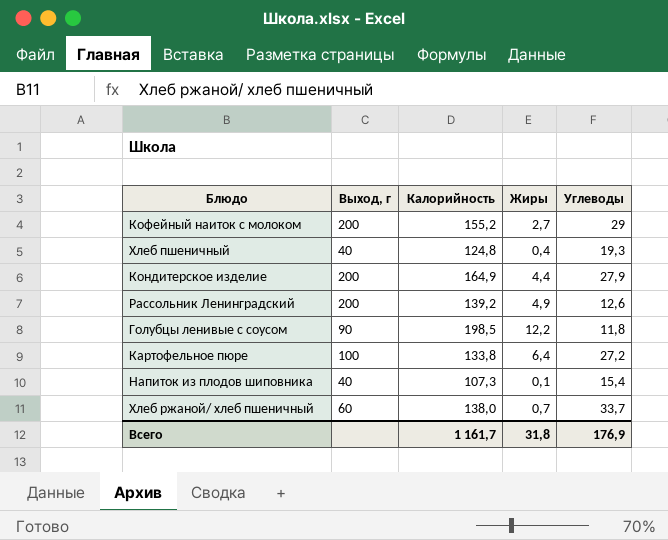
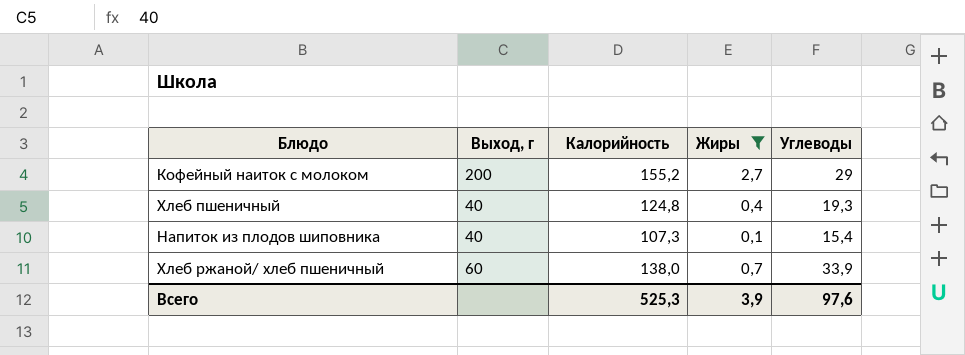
filter: none -> Жиры <= 2,7
Хлеб ржаной/ хлеб пшеничный | Углеводы: 33,7 -> 33,9
Всего | Калорийность: 1 161,7 -> 525,3
Всего | Жиры: 31,8 -> 3,9
Всего | Углеводы: 176,9 -> 97,6

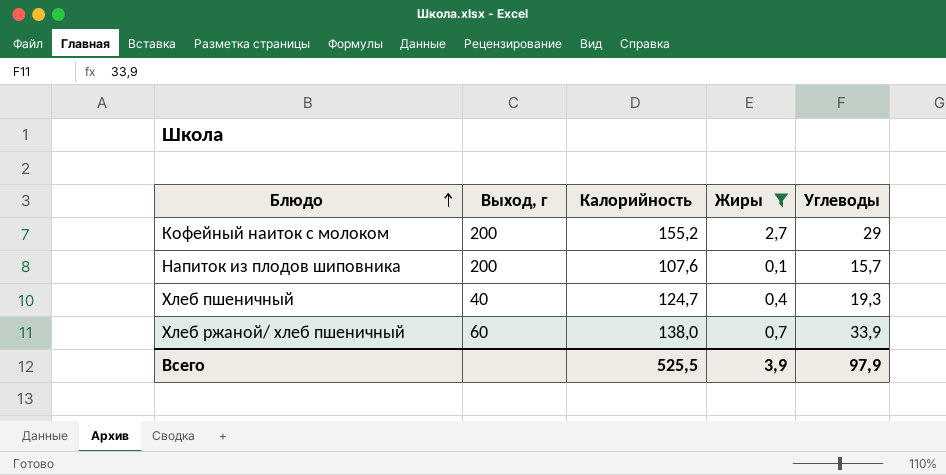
row order: none -> Блюдо ascending
Напиток из плодов шиповника | Выход, г: 40 -> 200
Напиток из плодов шиповника | Калорийность: 107,3 -> 107,6
Напиток из плодов шиповника | Углеводы: 15,4 -> 15,7
Хлеб пшеничный | Калорийность: 124,8 -> 124,7
Всего | Калорийность: 525,3 -> 525,5
Всего | Углеводы: 97,6 -> 97,9

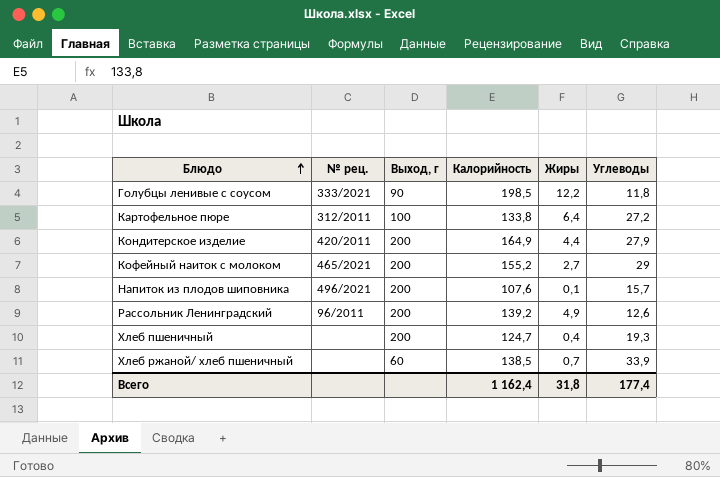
filter: Жиры <= 2,7 -> none
column № рец. | position: none -> 2
Хлеб пшеничный | Выход, г: 40 -> 200
Хлеб ржаной/ хлеб пшеничный | Калорийность: 138,0 -> 138,5
Всего | Калорийность: 525,5 -> 1 162,4
Всего | Жиры: 3,9 -> 31,8
Всего | Углеводы: 97,9 -> 177,4

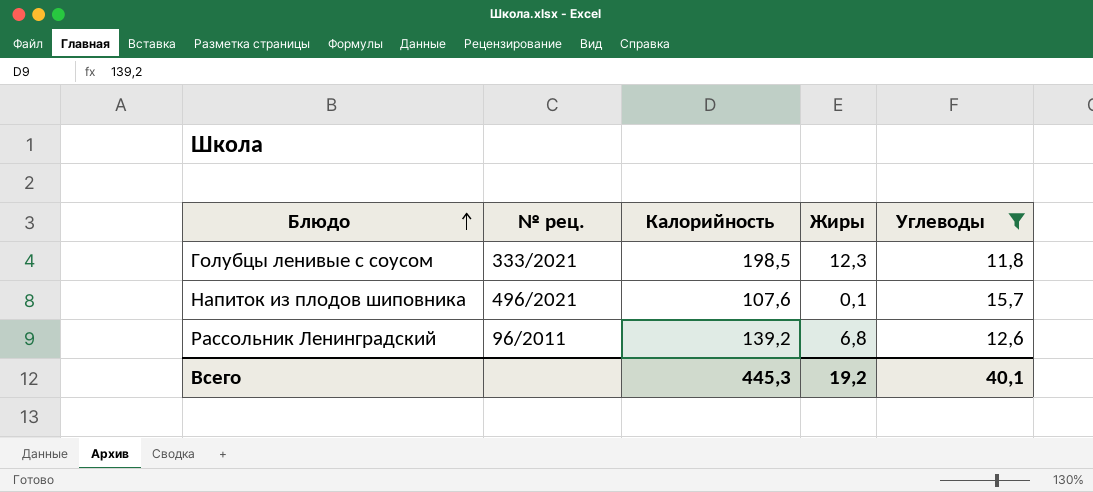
filter: none -> Углеводы <= 15,7
column Выход, г | position: 3 -> none
Голубцы ленивые с соусом | Жиры: 12,2 -> 12,3
Рассольник Ленинградский | Жиры: 4,9 -> 6,8
Всего | Калорийность: 1 162,4 -> 445,3
Всего | Жиры: 31,8 -> 19,2
Всего | Углеводы: 177,4 -> 40,1

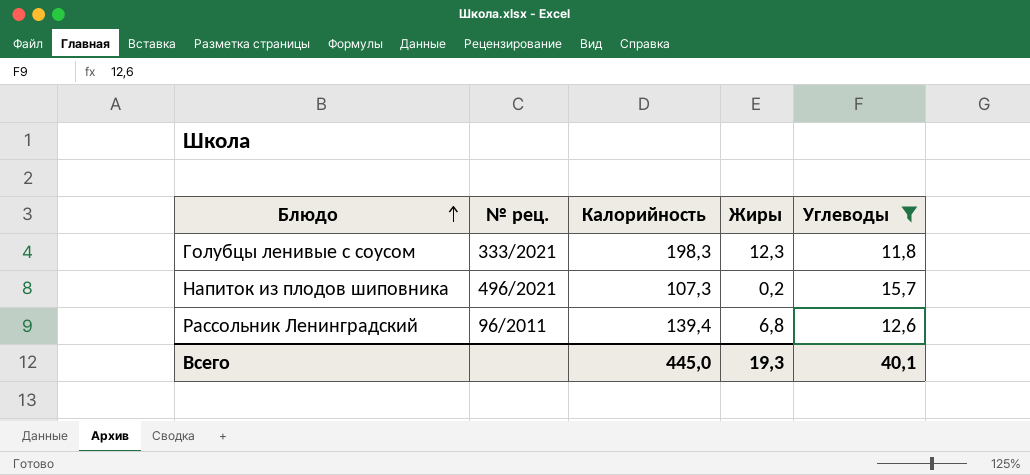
Голубцы ленивые с соусом | Калорийность: 198,5 -> 198,3
Напиток из плодов шиповника | Калорийность: 107,6 -> 107,3
Напиток из плодов шиповника | Жиры: 0,1 -> 0,2
Рассольник Ленинградский | Калорийность: 139,2 -> 139,4
Всего | Калорийность: 445,3 -> 445,0
Всего | Жиры: 19,2 -> 19,3

